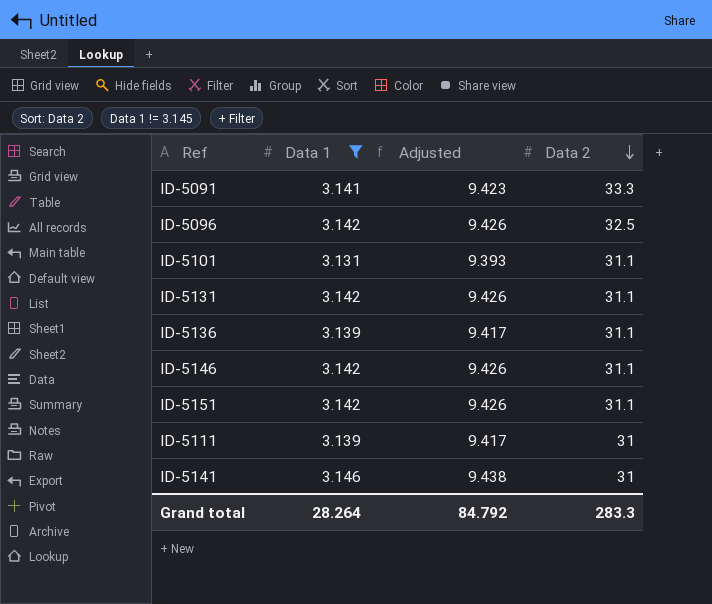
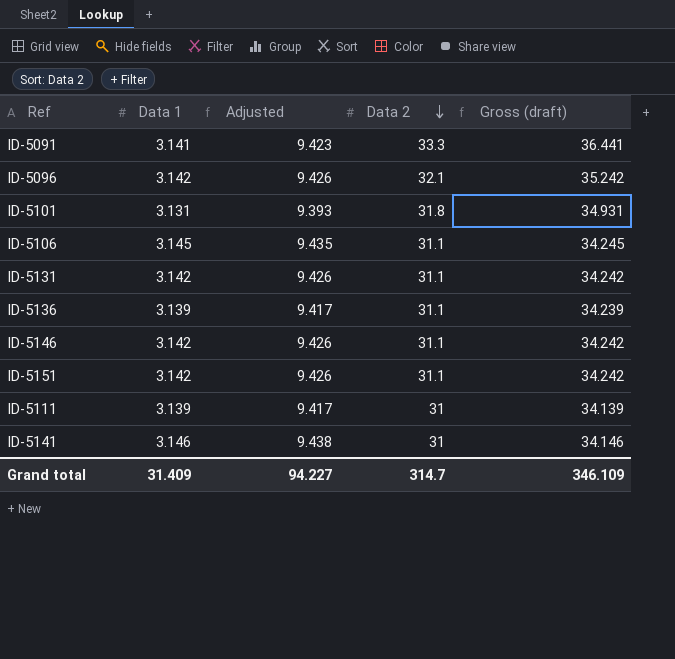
filter: Data 1 != 3.145 -> none
column Gross (draft) | formula: none -> [Data 1] + [Data 2]
ID-5096 | Data 2: 32.5 -> 32.1
ID-5101 | Data 2: 31.1 -> 31.8
Grand total | Data 1: 28.264 -> 31.409
Grand total | Adjusted: 84.792 -> 94.227
Grand total | Data 2: 283.3 -> 314.7

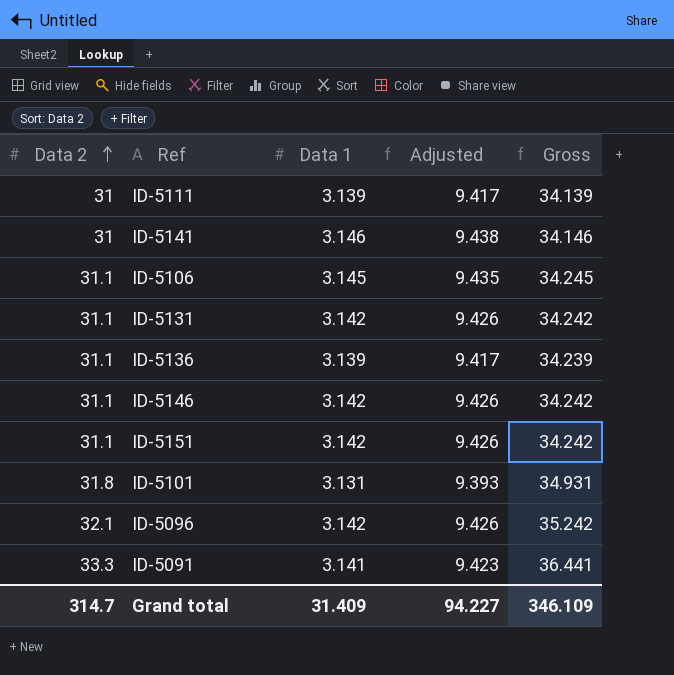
row order: Data 2 descending -> Data 2 ascending
column Data 2 | position: 4 -> 1
column name: Gross (draft) -> Gross

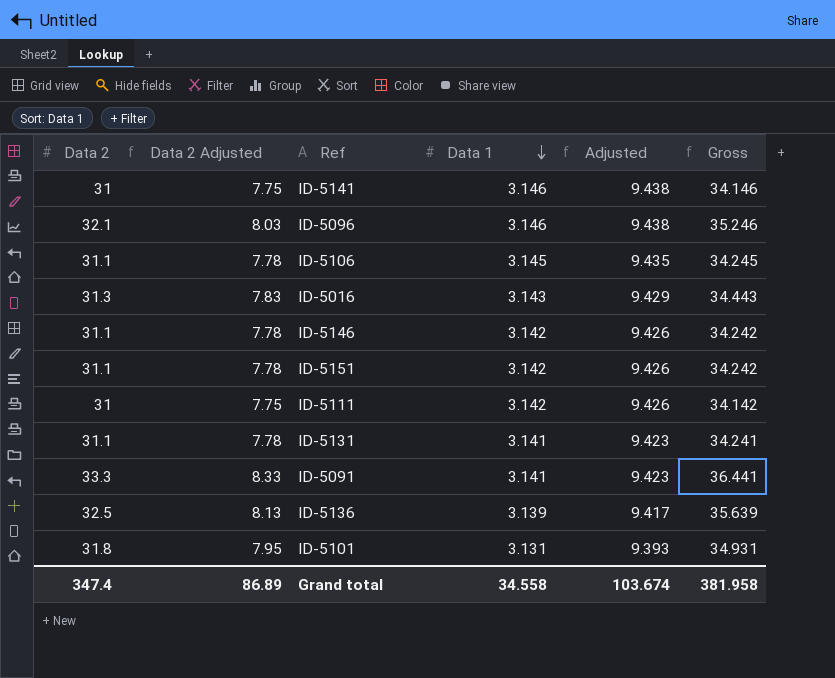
row order: Data 2 ascending -> Data 1 descending
column Data 2 Adjusted | formula: none -> [Data 2] * 0.25
ID-5096 | Data 1: 3.142 -> 3.146
ID-5096 | Adjusted: 9.426 -> 9.438
ID-5096 | Gross: 35.242 -> 35.246
row ID-5016: none -> 31.3 | 7.83 | 3.143 | 9.429 | 34.443
ID-5111 | Data 1: 3.139 -> 3.142
ID-5111 | Adjusted: 9.417 -> 9.426
ID-5111 | Gross: 34.139 -> 34.142
ID-5131 | Data 1: 3.142 -> 3.141
ID-5131 | Adjusted: 9.426 -> 9.423
ID-5131 | Gross: 34.242 -> 34.241
ID-5136 | Data 2: 31.1 -> 32.5
ID-5136 | Gross: 34.239 -> 35.639
Grand total | Data 2: 314.7 -> 347.4
Grand total | Data 1: 31.409 -> 34.558
Grand total | Adjusted: 94.227 -> 103.674
Grand total | Gross: 346.109 -> 381.958

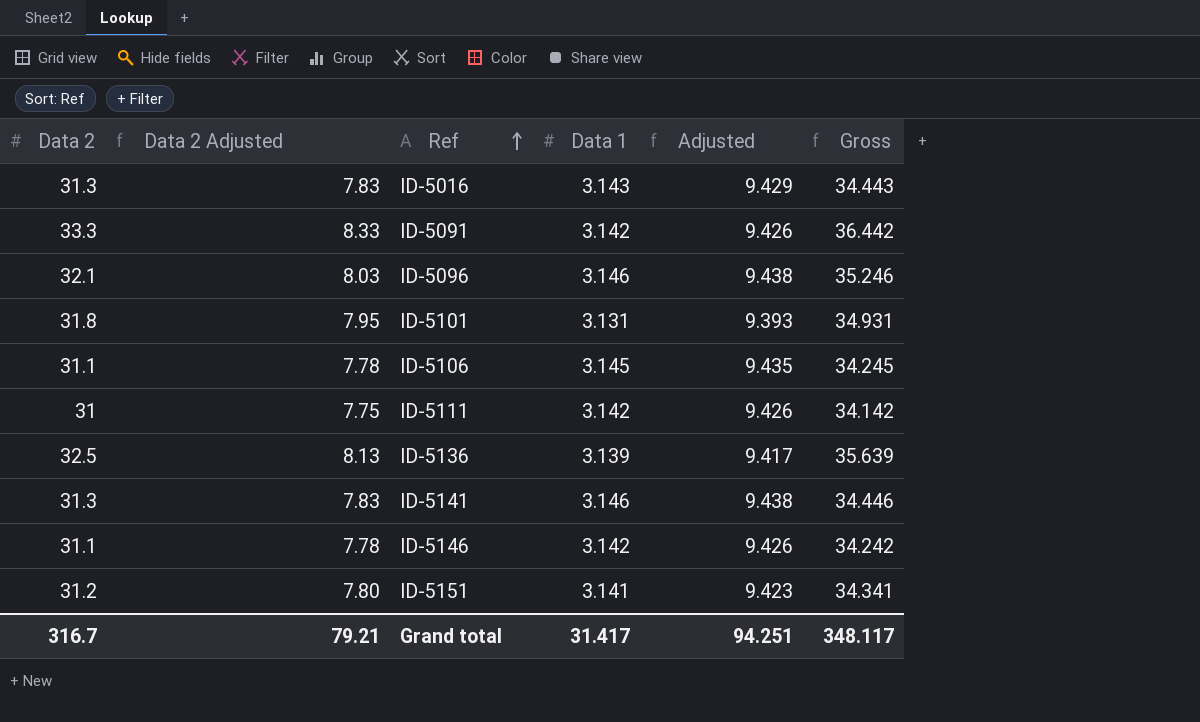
row order: Data 1 descending -> Ref ascending
row ID-5131: 31.1 | 7.78 | 3.141 | 9.423 | 34.241 -> none
ID-5091 | Data 1: 3.141 -> 3.142
ID-5091 | Adjusted: 9.423 -> 9.426
ID-5091 | Gross: 36.441 -> 36.442
ID-5141 | Data 2: 31 -> 31.3
ID-5141 | Data 2 Adjusted: 7.75 -> 7.83
ID-5141 | Gross: 34.146 -> 34.446
ID-5151 | Data 2: 31.1 -> 31.2
ID-5151 | Data 2 Adjusted: 7.78 -> 7.80
ID-5151 | Data 1: 3.142 -> 3.141
ID-5151 | Adjusted: 9.426 -> 9.423
ID-5151 | Gross: 34.242 -> 34.341
Grand total | Data 2: 347.4 -> 316.7
Grand total | Data 2 Adjusted: 86.89 -> 79.21
Grand total | Data 1: 34.558 -> 31.417
Grand total | Adjusted: 103.674 -> 94.251
Grand total | Gross: 381.958 -> 348.117

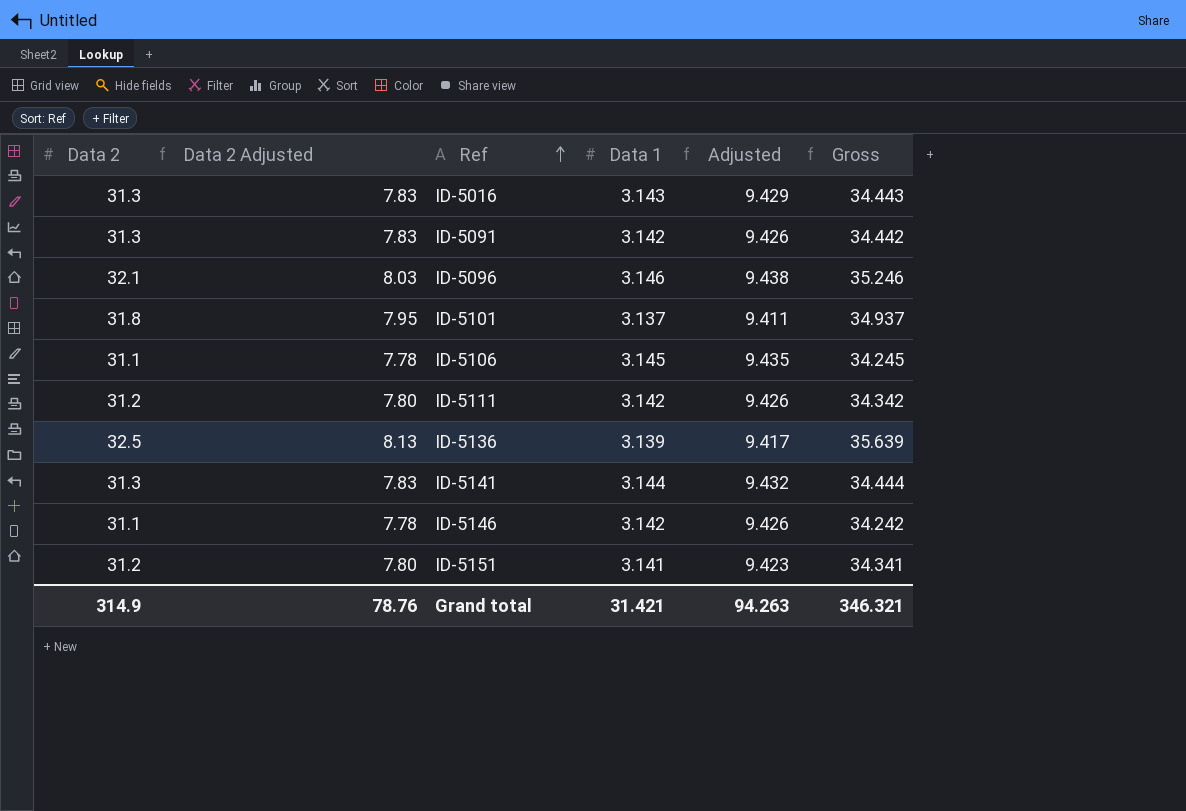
ID-5091 | Data 2: 33.3 -> 31.3
ID-5091 | Data 2 Adjusted: 8.33 -> 7.83
ID-5091 | Gross: 36.442 -> 34.442
ID-5101 | Data 1: 3.131 -> 3.137
ID-5101 | Adjusted: 9.393 -> 9.411
ID-5101 | Gross: 34.931 -> 34.937
ID-5111 | Data 2: 31 -> 31.2
ID-5111 | Data 2 Adjusted: 7.75 -> 7.80
ID-5111 | Gross: 34.142 -> 34.342
ID-5141 | Data 1: 3.146 -> 3.144
ID-5141 | Adjusted: 9.438 -> 9.432
ID-5141 | Gross: 34.446 -> 34.444
Grand total | Data 2: 316.7 -> 314.9
Grand total | Data 2 Adjusted: 79.21 -> 78.76
Grand total | Data 1: 31.417 -> 31.421
Grand total | Adjusted: 94.251 -> 94.263
Grand total | Gross: 348.117 -> 346.321

